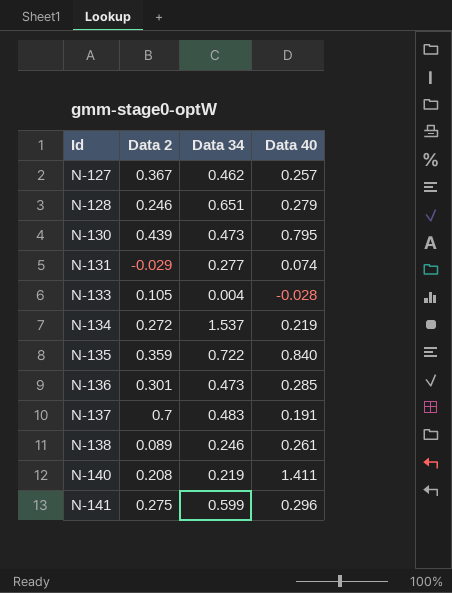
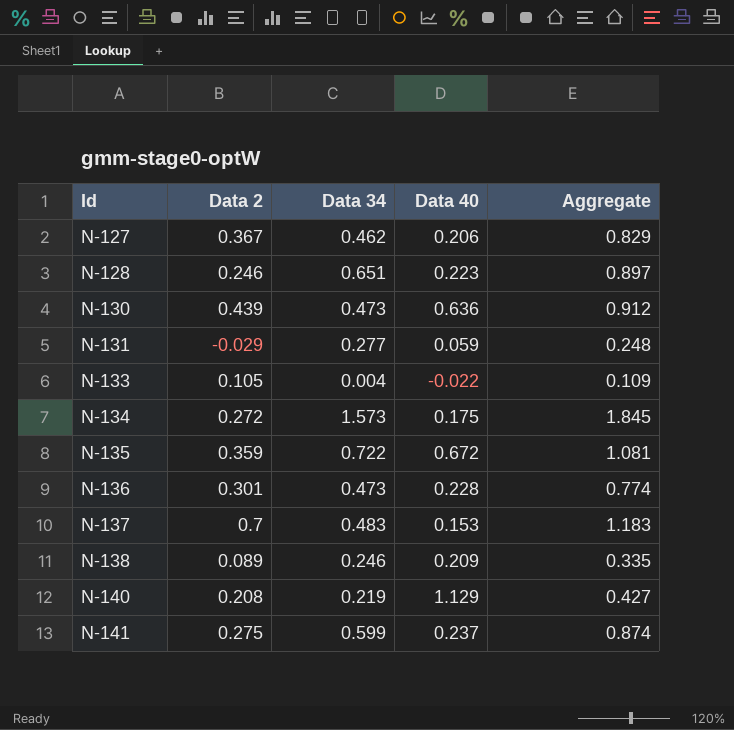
column Aggregate | formula: none -> [Data 2] + [Data 34]
N-127 | Data 40: 0.257 -> 0.206
N-128 | Data 40: 0.279 -> 0.223
N-130 | Data 40: 0.795 -> 0.636
N-131 | Data 40: 0.074 -> 0.059
N-133 | Data 40: -0.028 -> -0.022
N-134 | Data 34: 1.537 -> 1.573
N-134 | Data 40: 0.219 -> 0.175
N-135 | Data 40: 0.840 -> 0.672
N-136 | Data 40: 0.285 -> 0.228
N-137 | Data 40: 0.191 -> 0.153
N-138 | Data 40: 0.261 -> 0.209
N-140 | Data 40: 1.411 -> 1.129
N-141 | Data 40: 0.296 -> 0.237

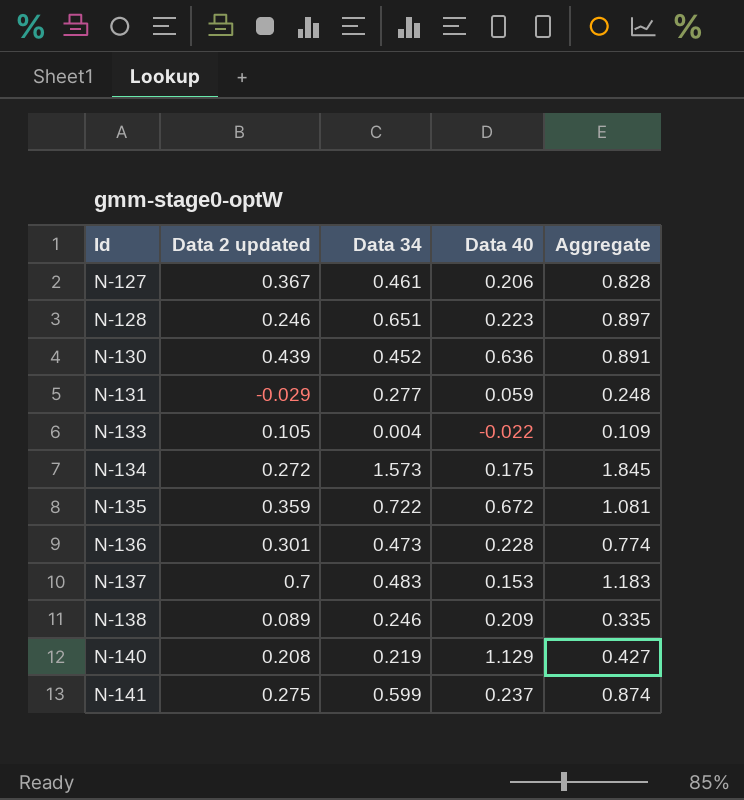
column name: Data 2 -> Data 2 updated
N-127 | Data 34: 0.462 -> 0.461
N-127 | Aggregate: 0.829 -> 0.828
N-130 | Data 34: 0.473 -> 0.452
N-130 | Aggregate: 0.912 -> 0.891

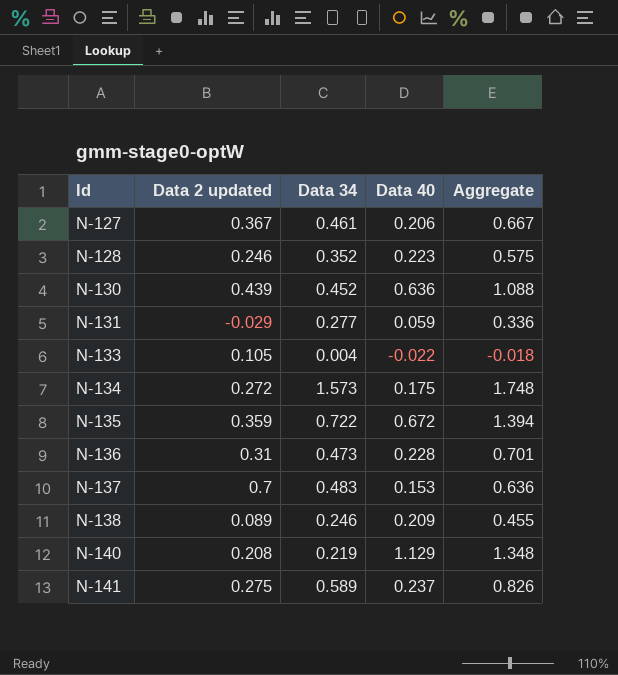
column Aggregate | formula: [Data 2 updated] + [Data 34] -> [Data 34] + [Data 40]
N-128 | Data 34: 0.651 -> 0.352
N-136 | Data 2 updated: 0.301 -> 0.31
N-141 | Data 34: 0.599 -> 0.589

